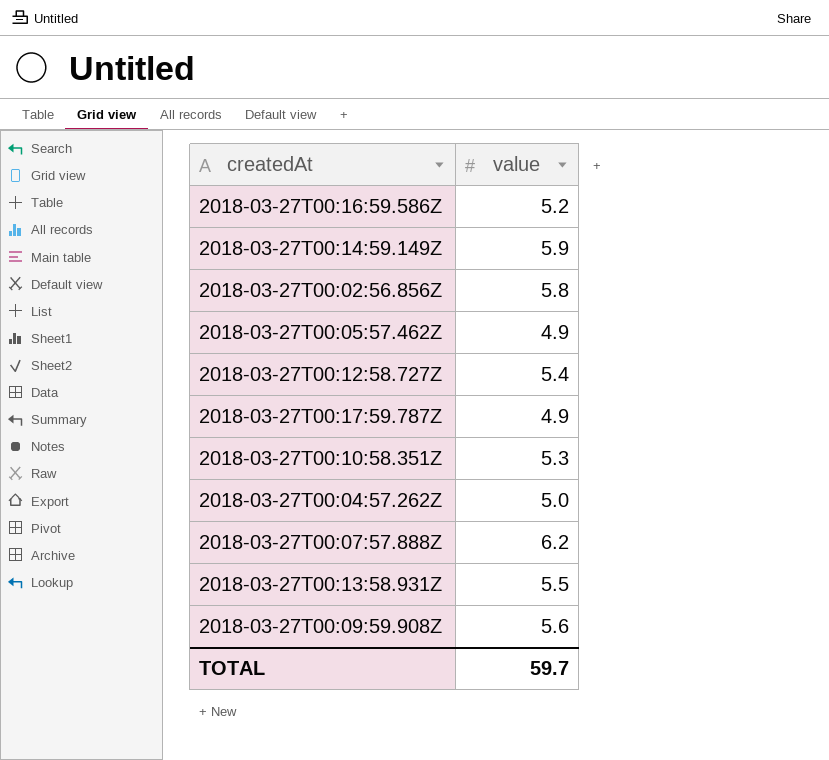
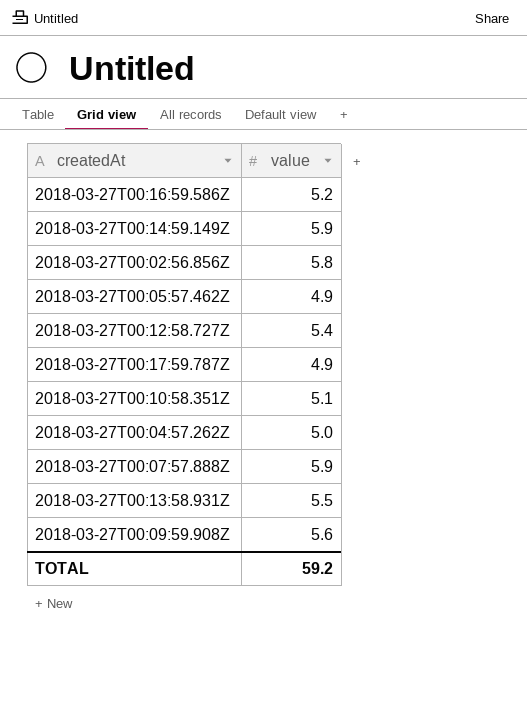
2018-03-27T00:10:58.351Z | value: 5.3 -> 5.1
2018-03-27T00:07:57.888Z | value: 6.2 -> 5.9
TOTAL | value: 59.7 -> 59.2

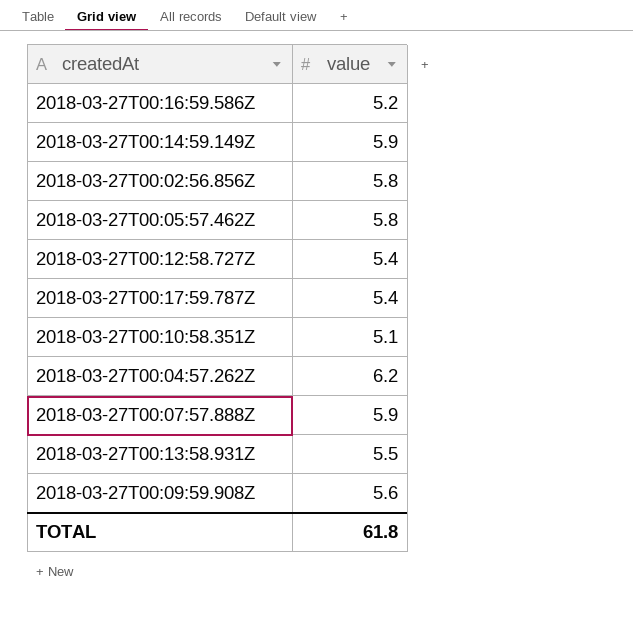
2018-03-27T00:05:57.462Z | value: 4.9 -> 5.8
2018-03-27T00:17:59.787Z | value: 4.9 -> 5.4
2018-03-27T00:04:57.262Z | value: 5.0 -> 6.2
TOTAL | value: 59.2 -> 61.8

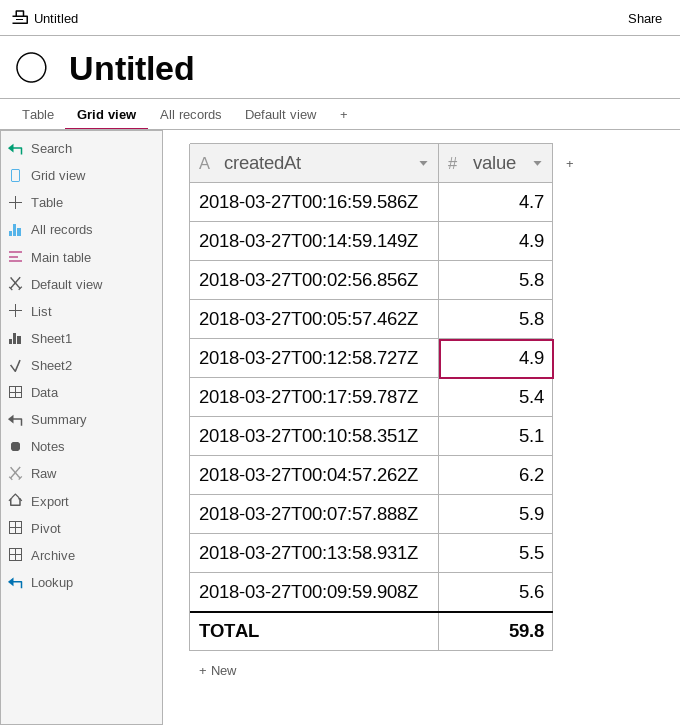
2018-03-27T00:16:59.586Z | value: 5.2 -> 4.7
2018-03-27T00:14:59.149Z | value: 5.9 -> 4.9
2018-03-27T00:12:58.727Z | value: 5.4 -> 4.9
TOTAL | value: 61.8 -> 59.8

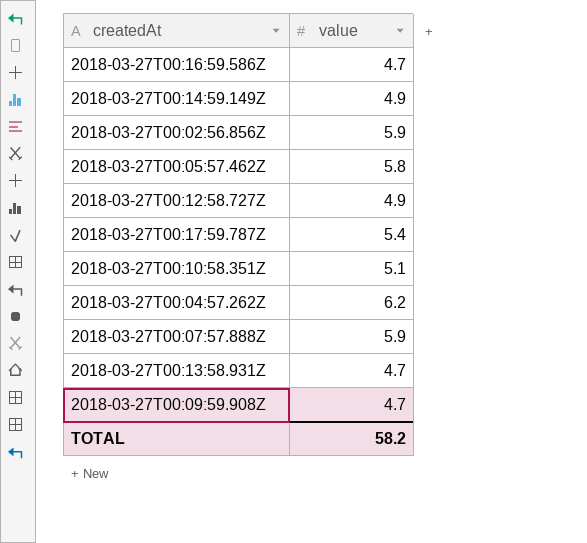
2018-03-27T00:02:56.856Z | value: 5.8 -> 5.9
2018-03-27T00:13:58.931Z | value: 5.5 -> 4.7
2018-03-27T00:09:59.908Z | value: 5.6 -> 4.7
TOTAL | value: 59.8 -> 58.2

